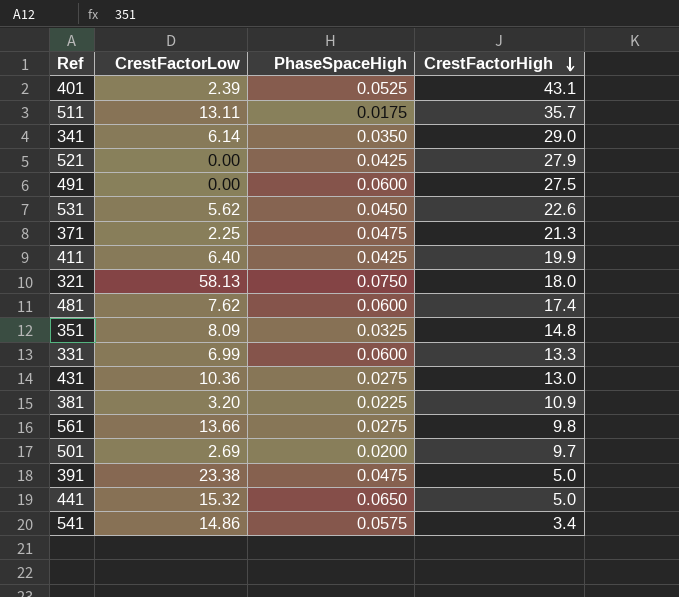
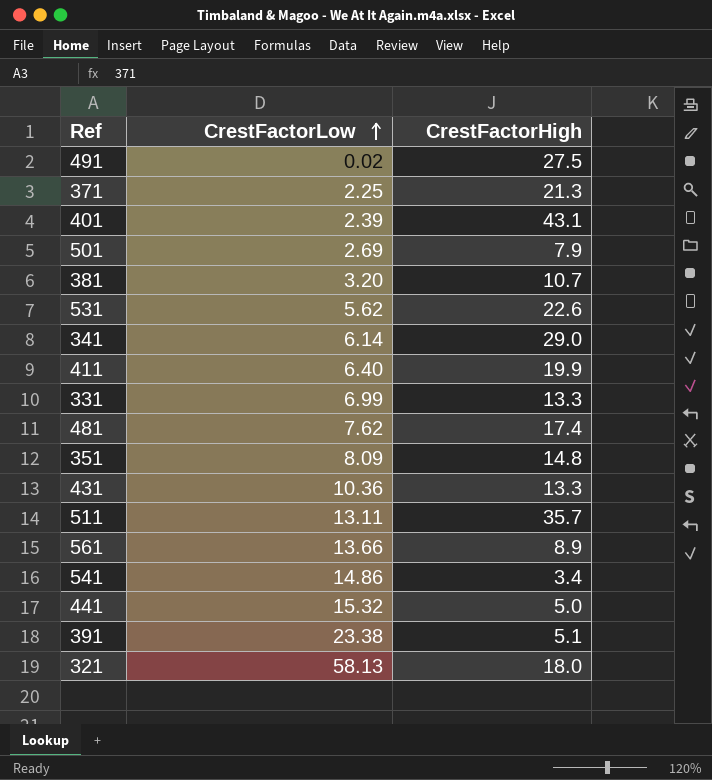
row order: CrestFactorHigh descending -> CrestFactorLow ascending
column PhaseSpaceHigh | position: 3 -> none
row 521: 0.00 | 0.0425 | 27.9 -> none
491 | CrestFactorLow: 0.00 -> 0.02
501 | CrestFactorHigh: 9.7 -> 7.9
381 | CrestFactorHigh: 10.9 -> 10.7
431 | CrestFactorHigh: 13.0 -> 13.3
561 | CrestFactorHigh: 9.8 -> 8.9
391 | CrestFactorHigh: 5.0 -> 5.1

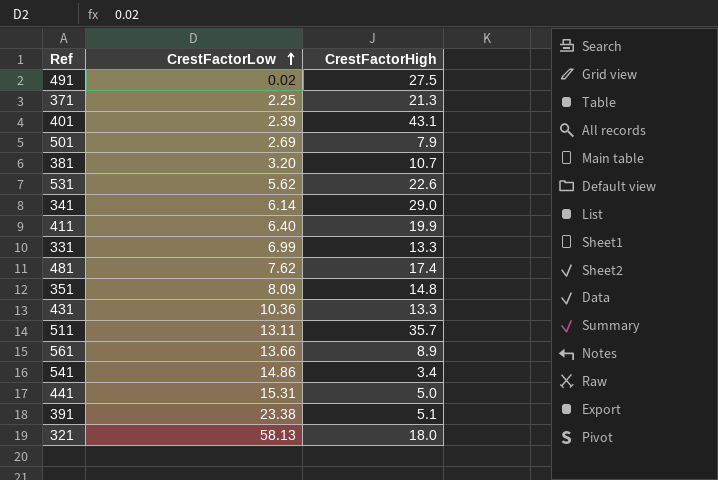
441 | CrestFactorLow: 15.32 -> 15.31

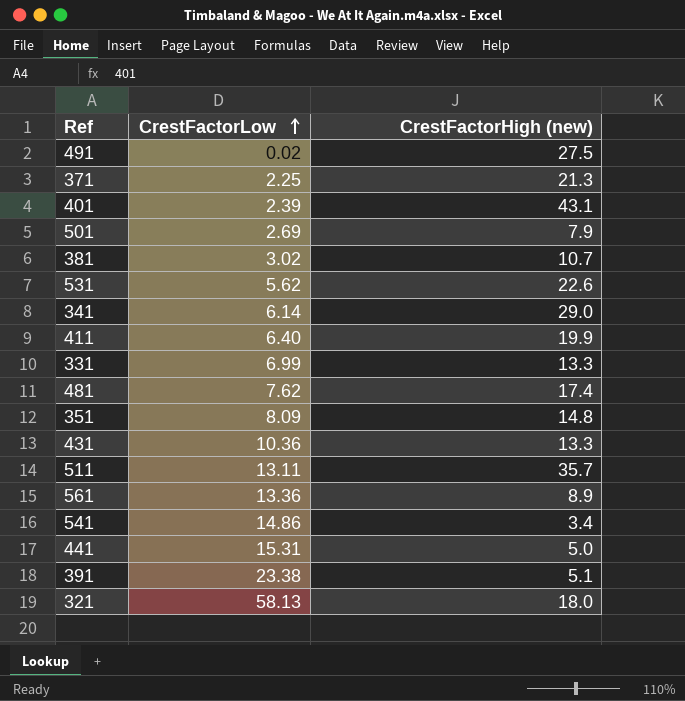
column name: CrestFactorHigh -> CrestFactorHigh (new)
381 | CrestFactorLow: 3.20 -> 3.02
561 | CrestFactorLow: 13.66 -> 13.36

